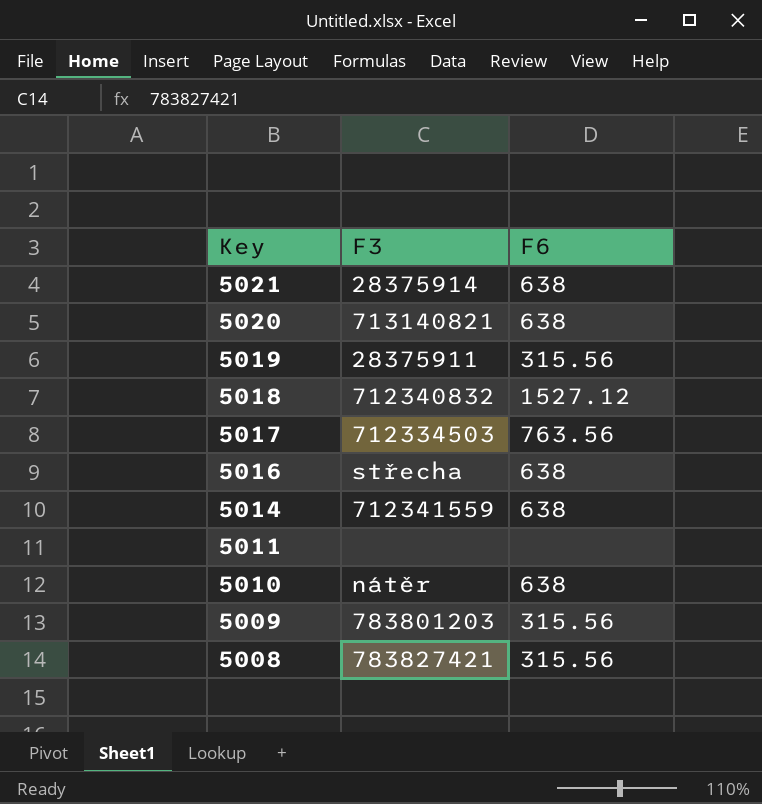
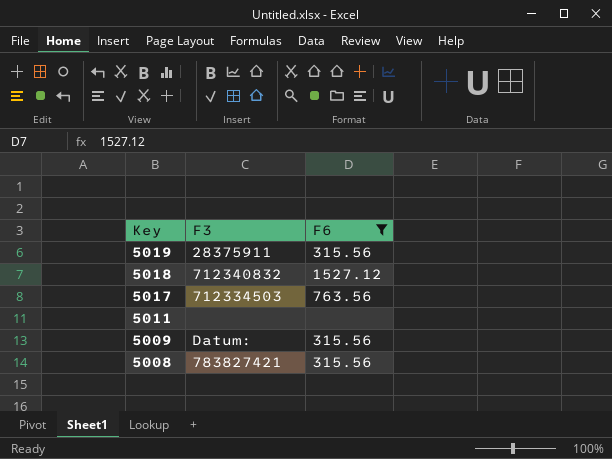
filter: none -> F6 != 638
5009 | F3: 783801203 -> Datum:

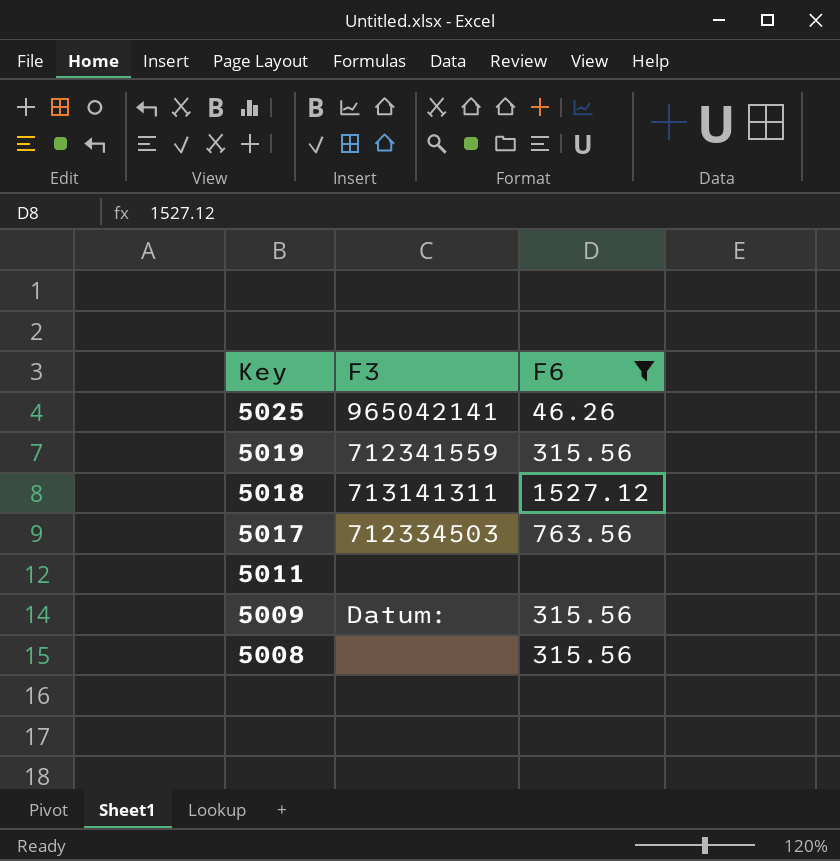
row 5025: none -> 965042141 | 46.26
5019 | F3: 28375911 -> 712341559
5018 | F3: 712340832 -> 713141311
5008 | F3: 783827421 -> none

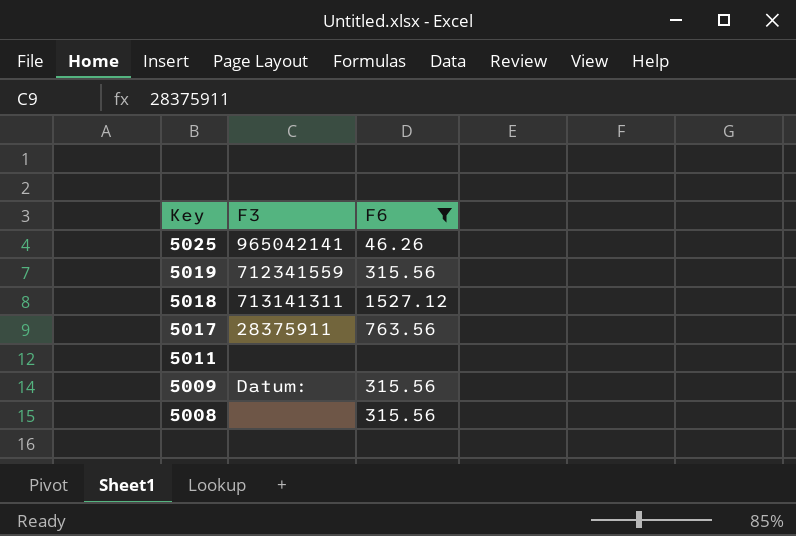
5017 | F3: 712334503 -> 28375911

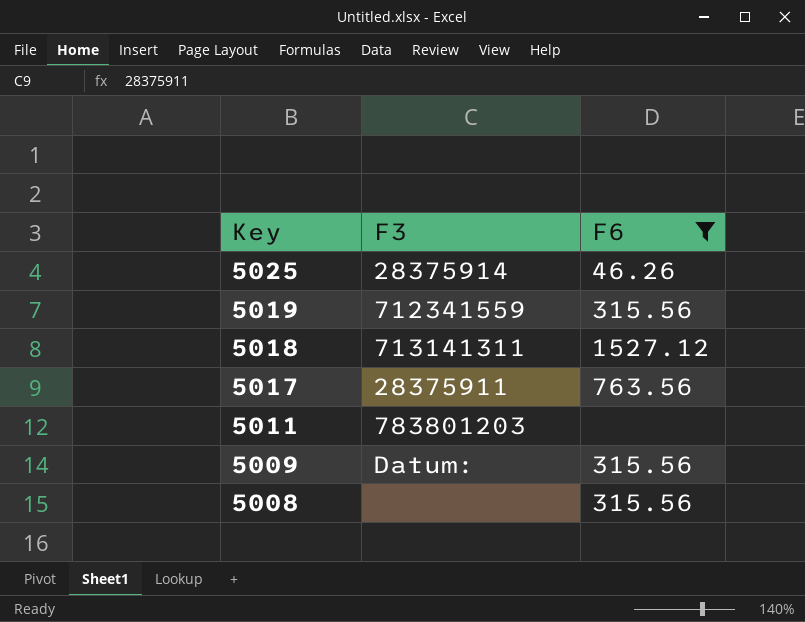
5025 | F3: 965042141 -> 28375914
5011 | F3: none -> 783801203

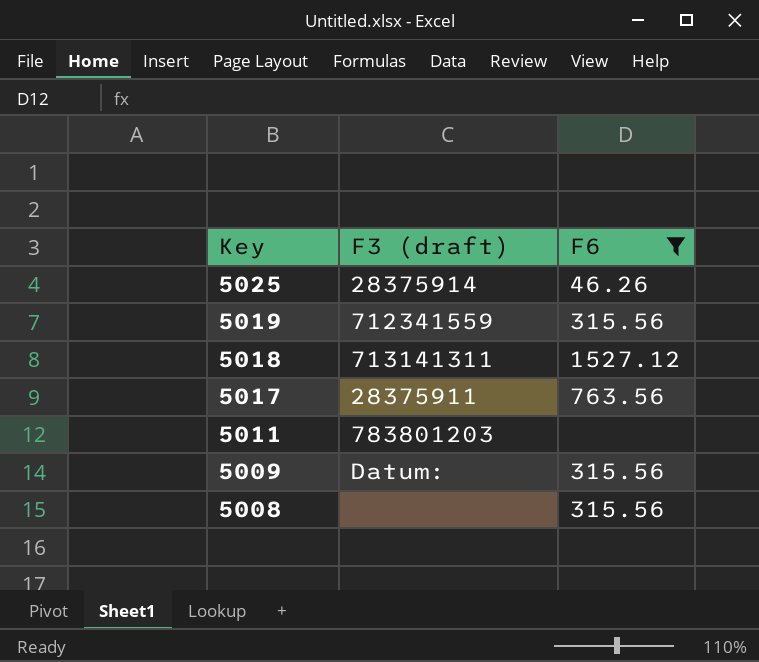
column name: F3 -> F3 (draft)

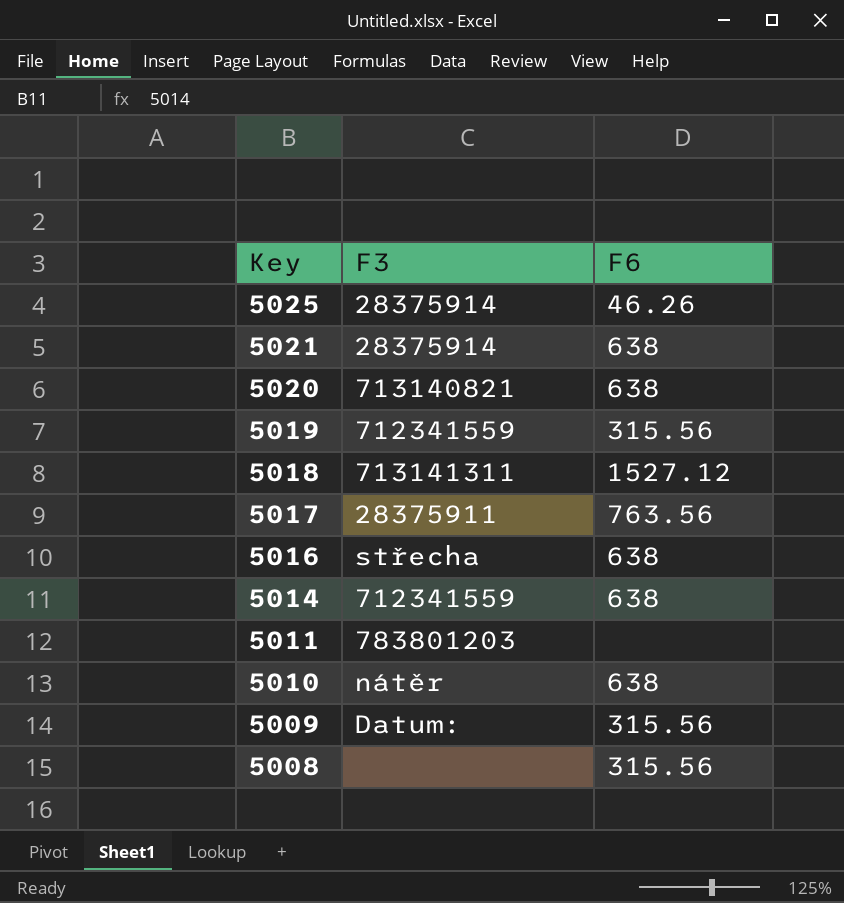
filter: F6 != 638 -> none
column name: F3 (draft) -> F3

